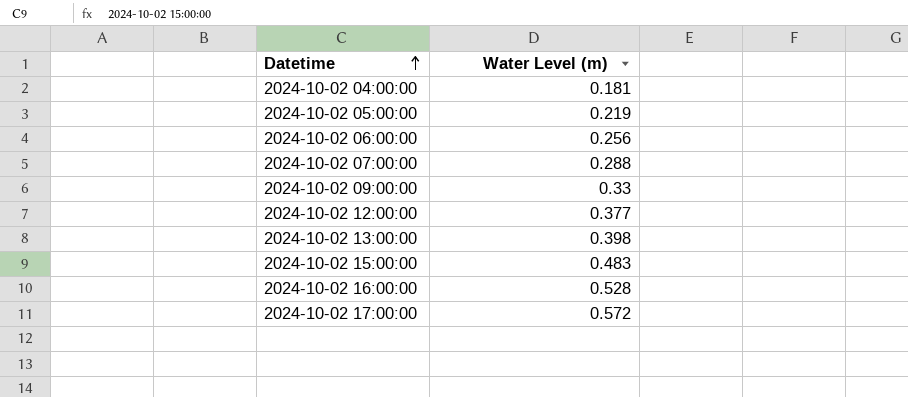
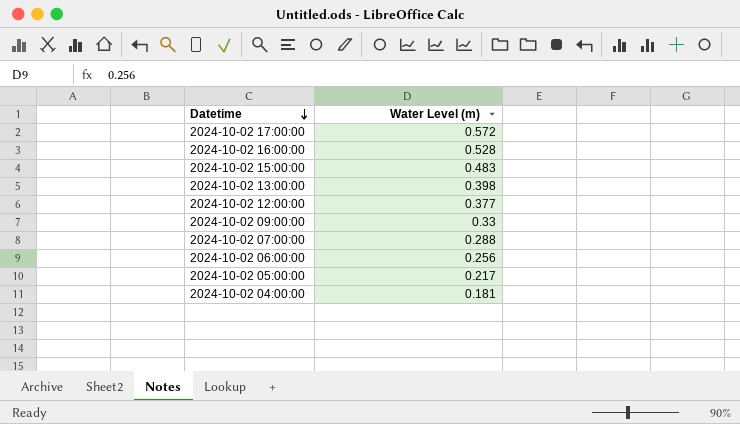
row order: Datetime ascending -> Datetime descending
2024-10-02 05:00:00 | Water Level (m): 0.219 -> 0.217

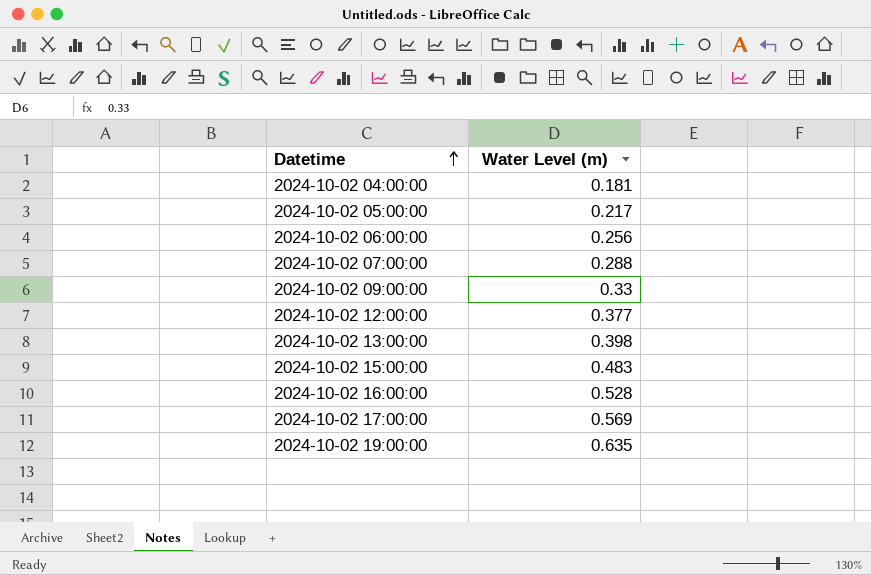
row order: Datetime descending -> Datetime ascending
2024-10-02 17:00:00 | Water Level (m): 0.572 -> 0.569
row 2024-10-02 19:00:00: none -> 0.635

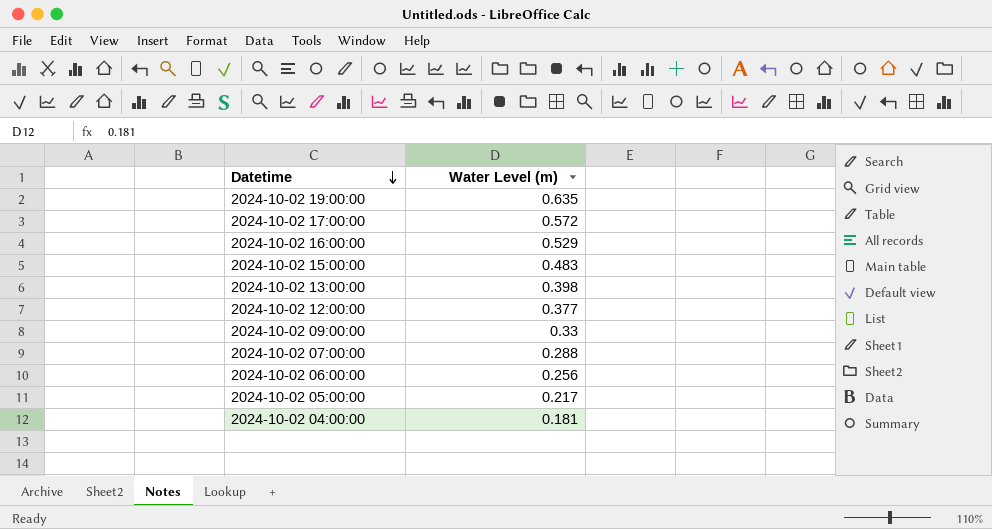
row order: Datetime ascending -> Datetime descending
2024-10-02 17:00:00 | Water Level (m): 0.569 -> 0.572
2024-10-02 16:00:00 | Water Level (m): 0.528 -> 0.529

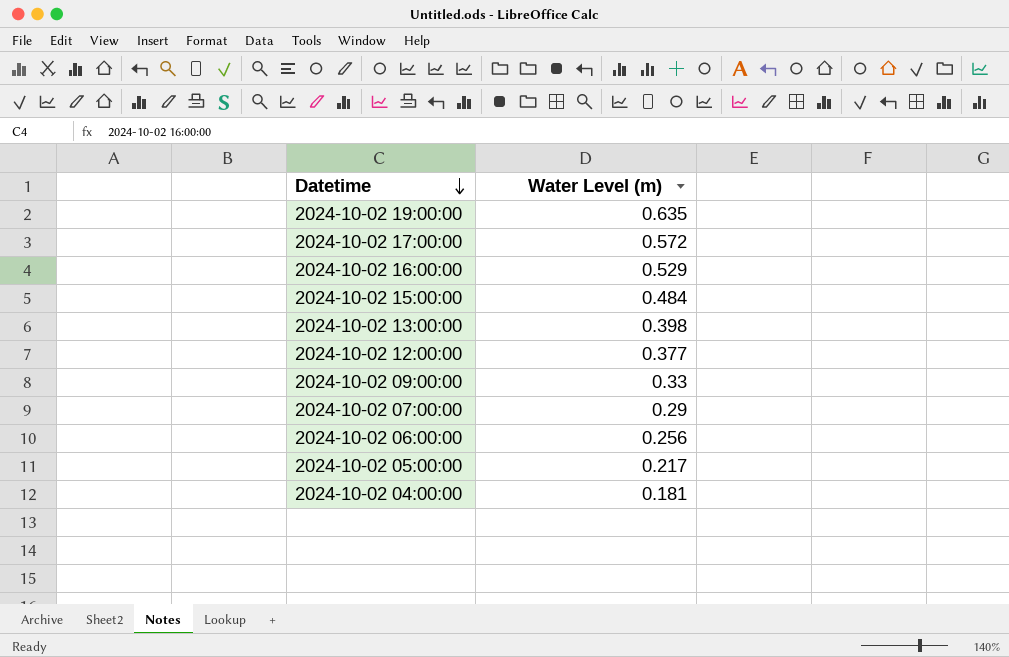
2024-10-02 15:00:00 | Water Level (m): 0.483 -> 0.484
2024-10-02 07:00:00 | Water Level (m): 0.288 -> 0.29

